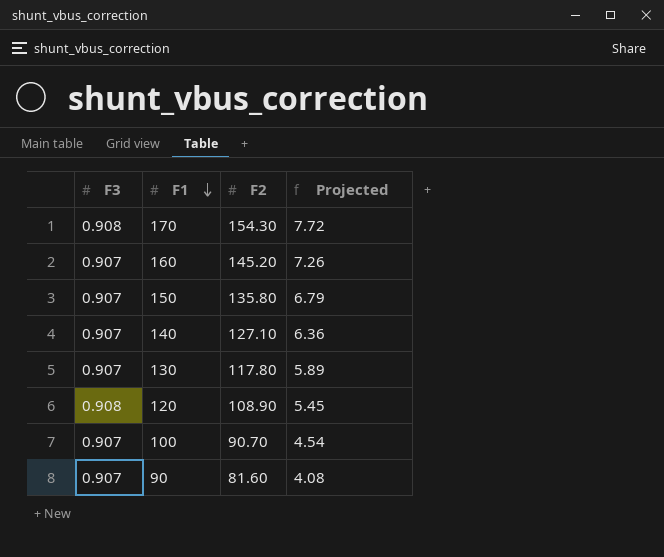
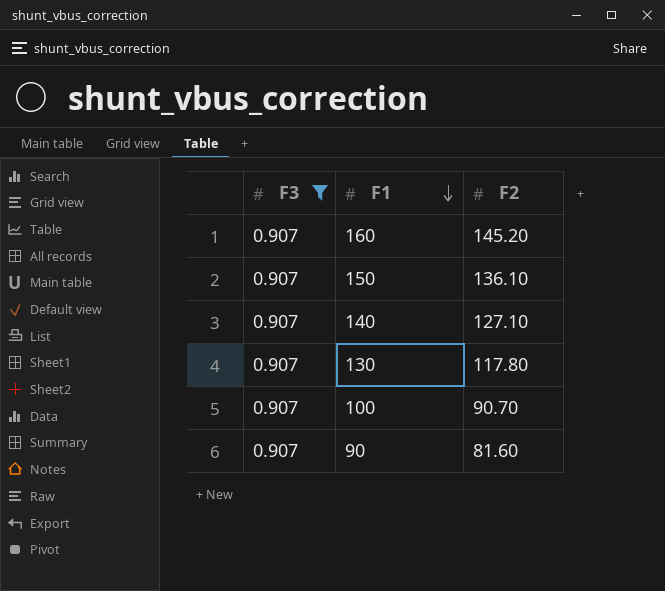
filter: none -> F3 = 0.907
column Projected | formula: [F2] * 0.05 -> none
150 | F2: 135.80 -> 136.10

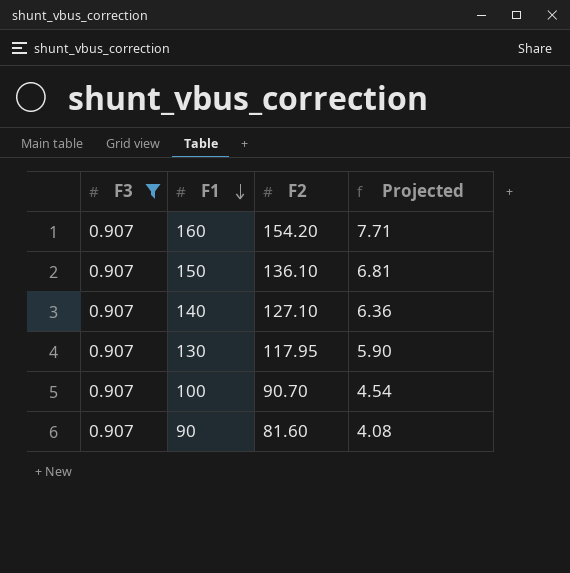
column Projected | formula: none -> [F2] * 0.05
160 | F2: 145.20 -> 154.20
130 | F2: 117.80 -> 117.95

